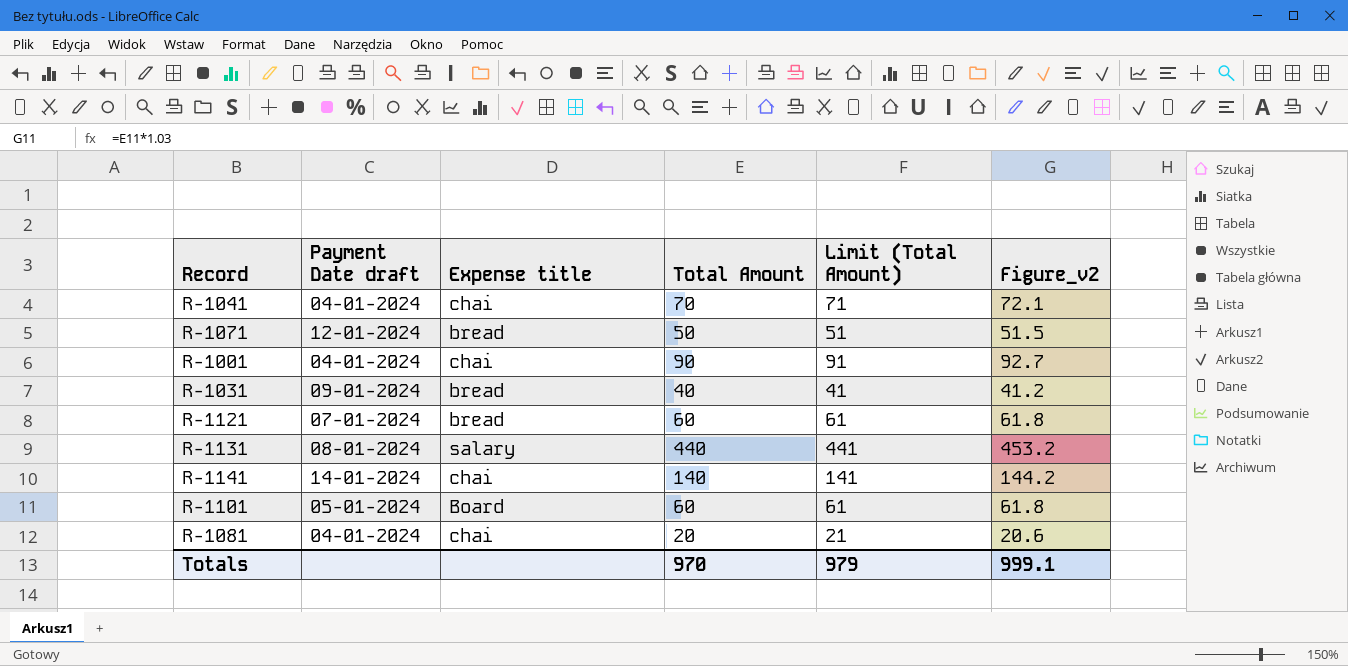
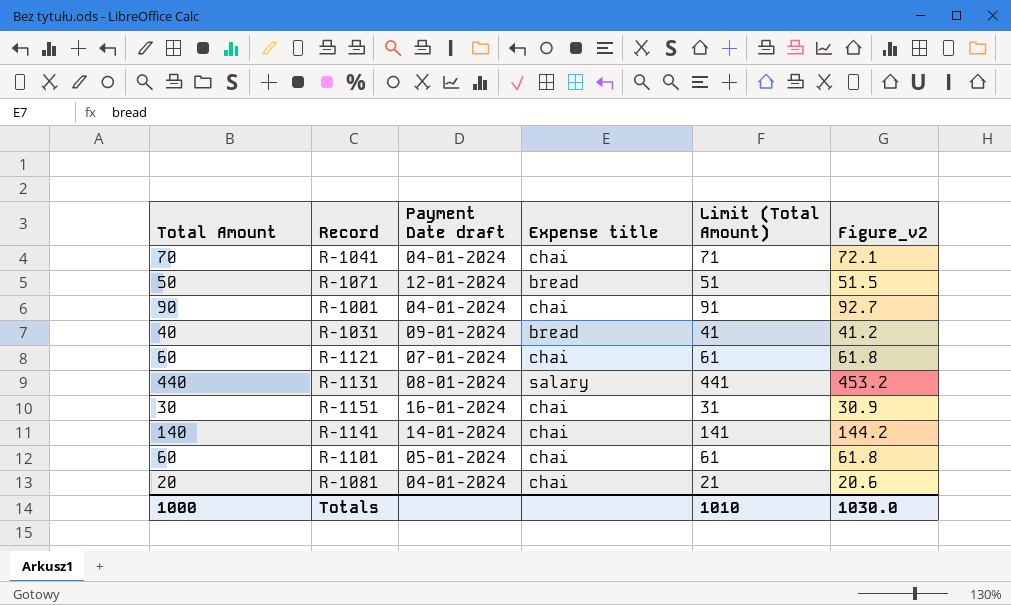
column Total Amount | position: 4 -> 1
R-1121 | Expense title: bread -> chai
row R-1151: none -> 30 | 16-01-2024 | chai | 31 | 30.9
R-1101 | Expense title: Board -> chai
Totals | Total Amount: 970 -> 1000
Totals | Limit (Total Amount): 979 -> 1010
Totals | Figure_v2: 999.1 -> 1030.0

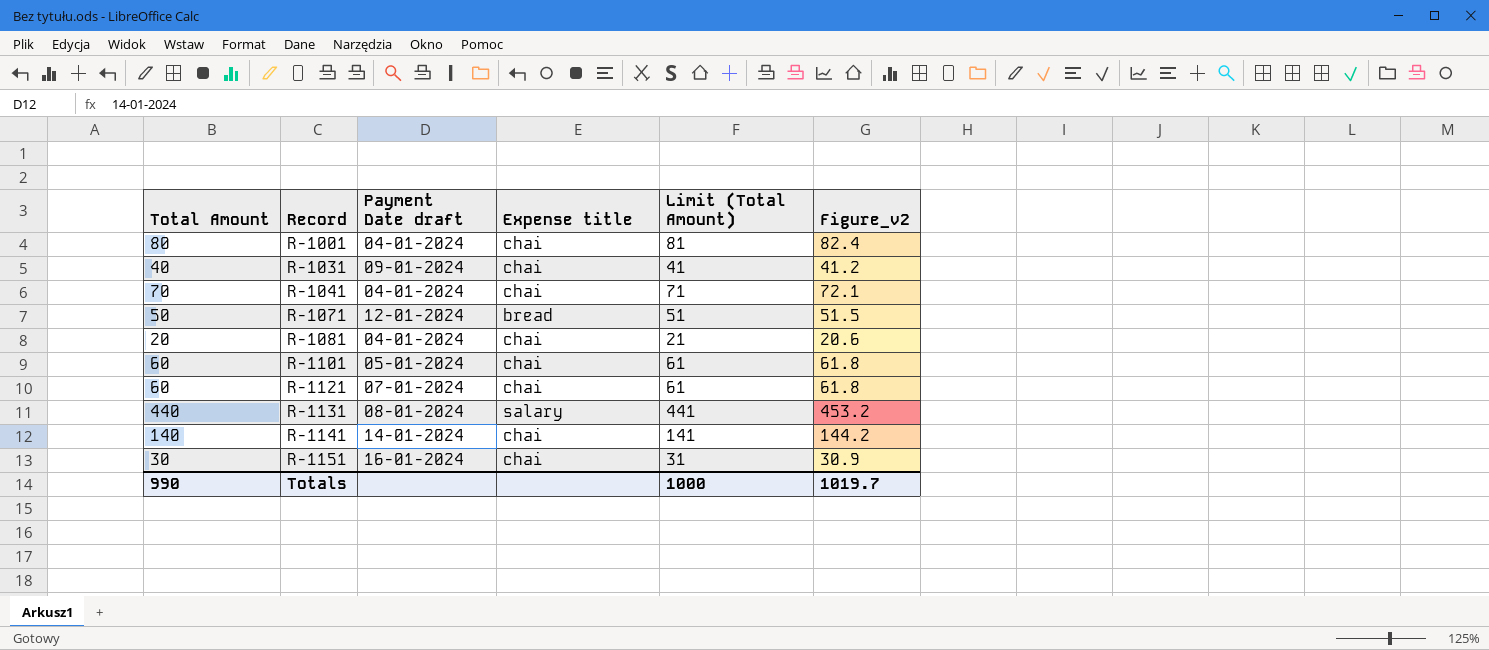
row order: none -> Record ascending
R-1001 | Total Amount: 90 -> 80
R-1001 | Limit (Total Amount): 91 -> 81
R-1001 | Figure_v2: 92.7 -> 82.4
R-1031 | Expense title: bread -> chai
Totals | Total Amount: 1000 -> 990
Totals | Limit (Total Amount): 1010 -> 1000
Totals | Figure_v2: 1030.0 -> 1019.7

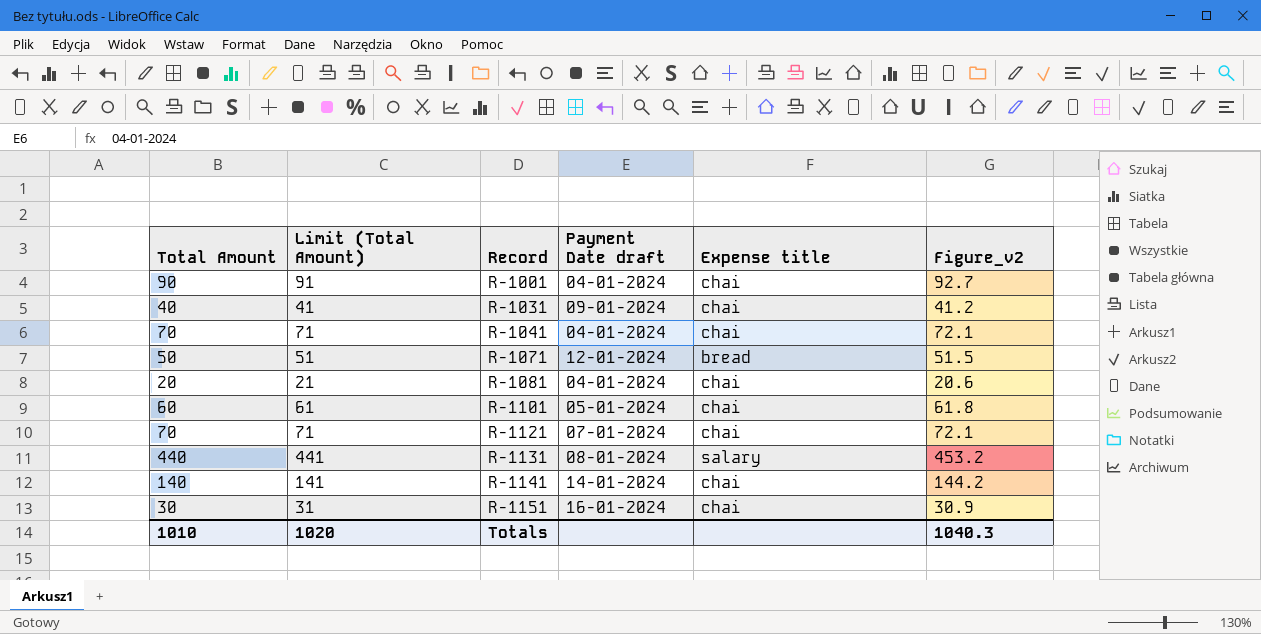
column Limit (Total Amount) | position: 5 -> 2
R-1001 | Total Amount: 80 -> 90
R-1001 | Limit (Total Amount): 81 -> 91
R-1001 | Figure_v2: 82.4 -> 92.7
R-1121 | Total Amount: 60 -> 70
R-1121 | Limit (Total Amount): 61 -> 71
R-1121 | Figure_v2: 61.8 -> 72.1
Totals | Total Amount: 990 -> 1010
Totals | Limit (Total Amount): 1000 -> 1020
Totals | Figure_v2: 1019.7 -> 1040.3

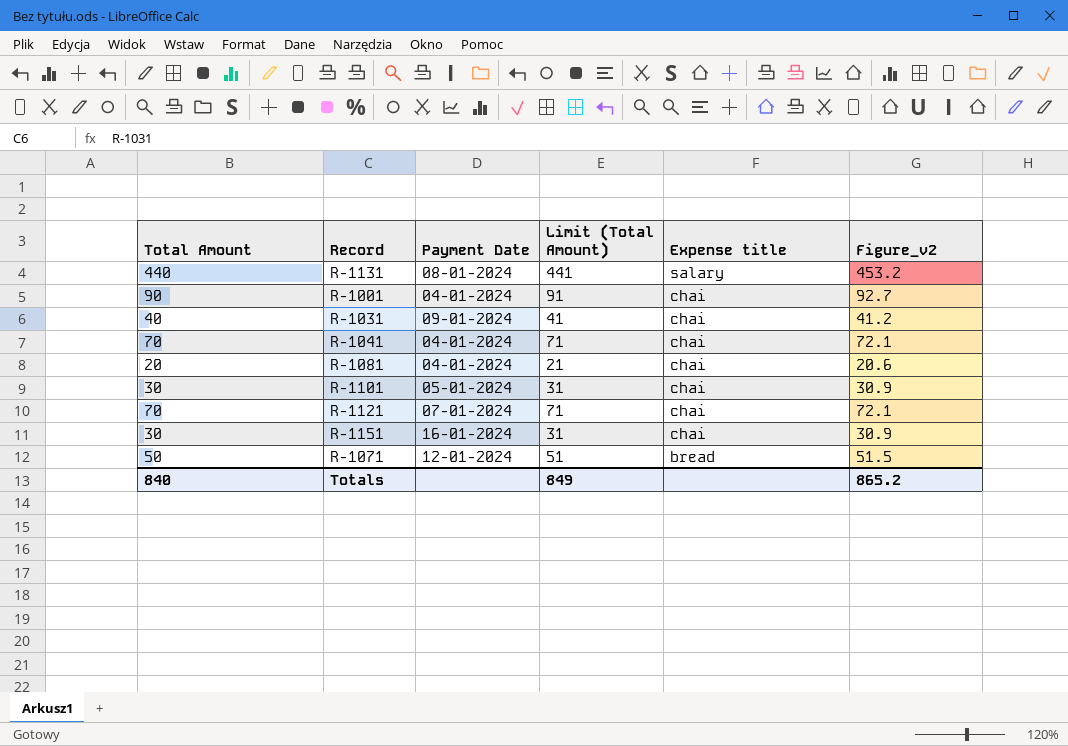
row order: Record ascending -> Expense title descending
column name: Payment Date draft -> Payment Date
column Limit (Total Amount) | position: 2 -> 4
row R-1141: 140 | 141 | 14-01-2024 | chai | 144.2 -> none
R-1101 | Total Amount: 60 -> 30
R-1101 | Limit (Total Amount): 61 -> 31
R-1101 | Figure_v2: 61.8 -> 30.9
Totals | Total Amount: 1010 -> 840
Totals | Limit (Total Amount): 1020 -> 849
Totals | Figure_v2: 1040.3 -> 865.2

